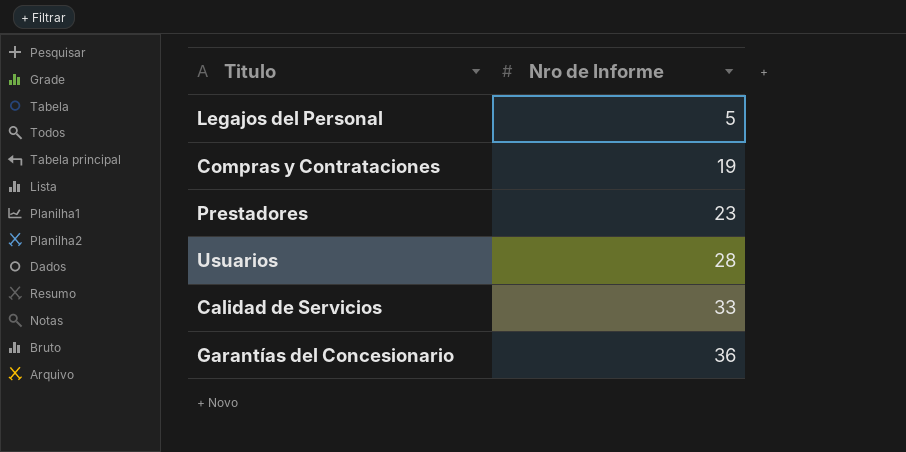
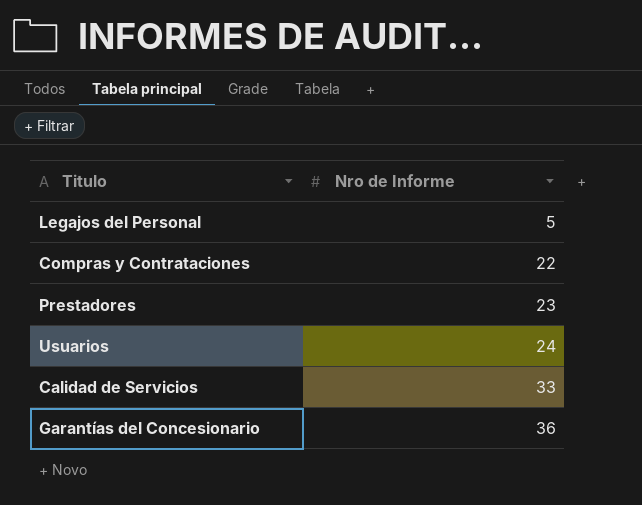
Compras y Contrataciones | Nro de Informe: 19 -> 22
Usuarios | Nro de Informe: 28 -> 24

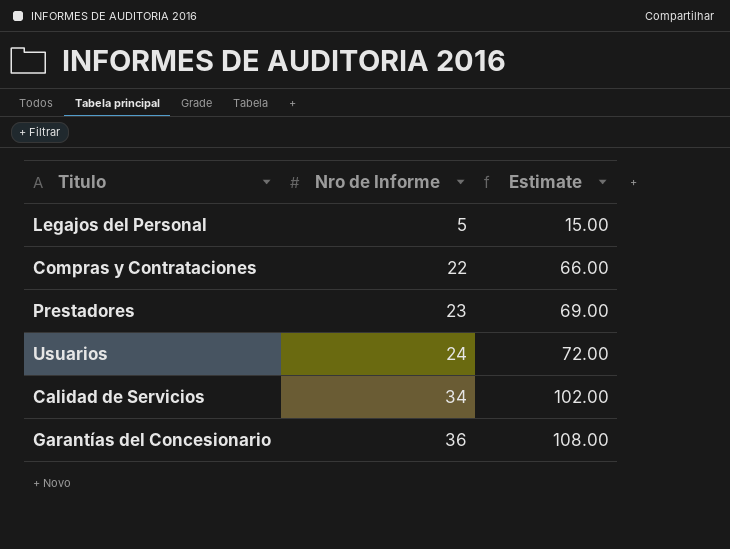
column Estimate | formula: none -> [Nro de Informe] * 3
Calidad de Servicios | Nro de Informe: 33 -> 34

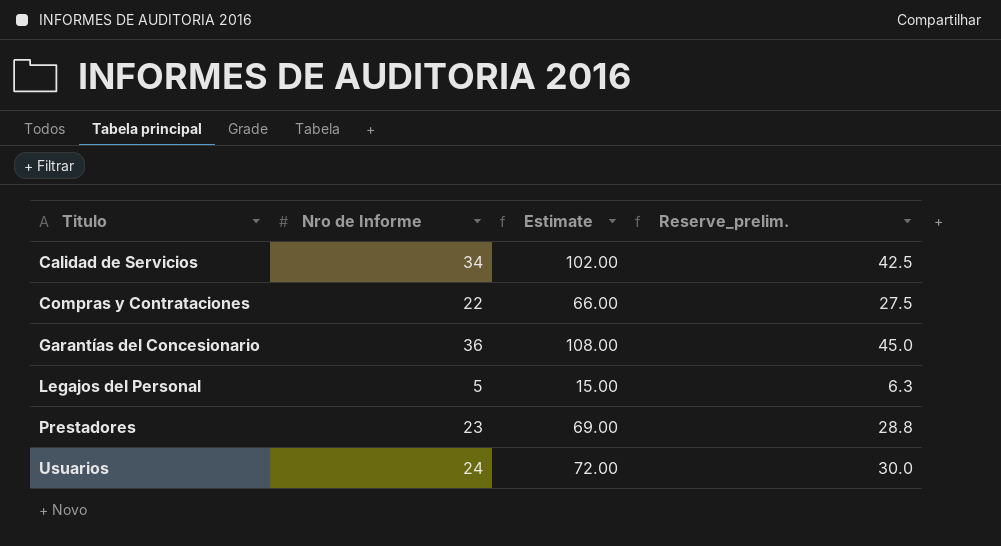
row order: Nro de Informe ascending -> Titulo ascending
column Reserve_prelim. | formula: none -> [Nro de Informe] * 1.25

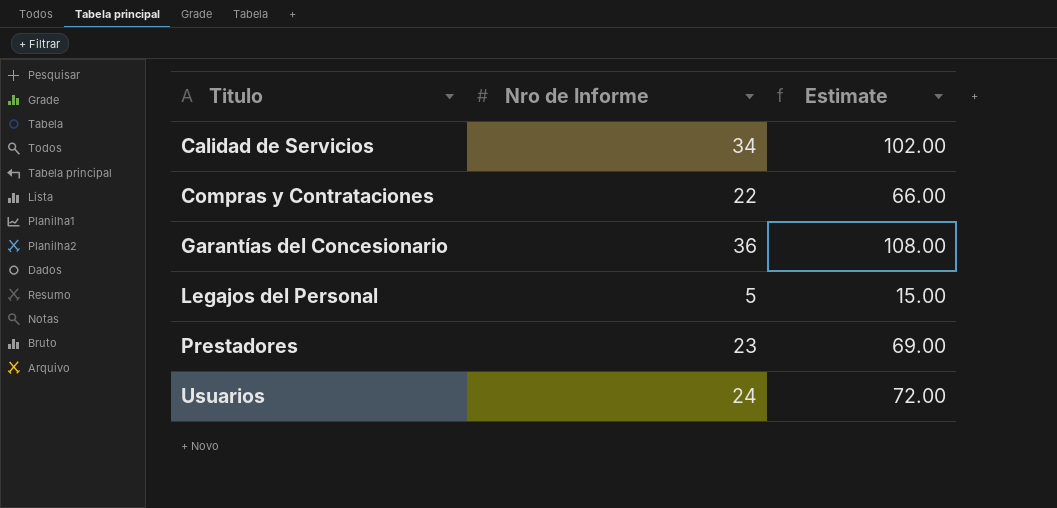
column Reserve_prelim. | formula: [Nro de Informe] * 1.25 -> none

